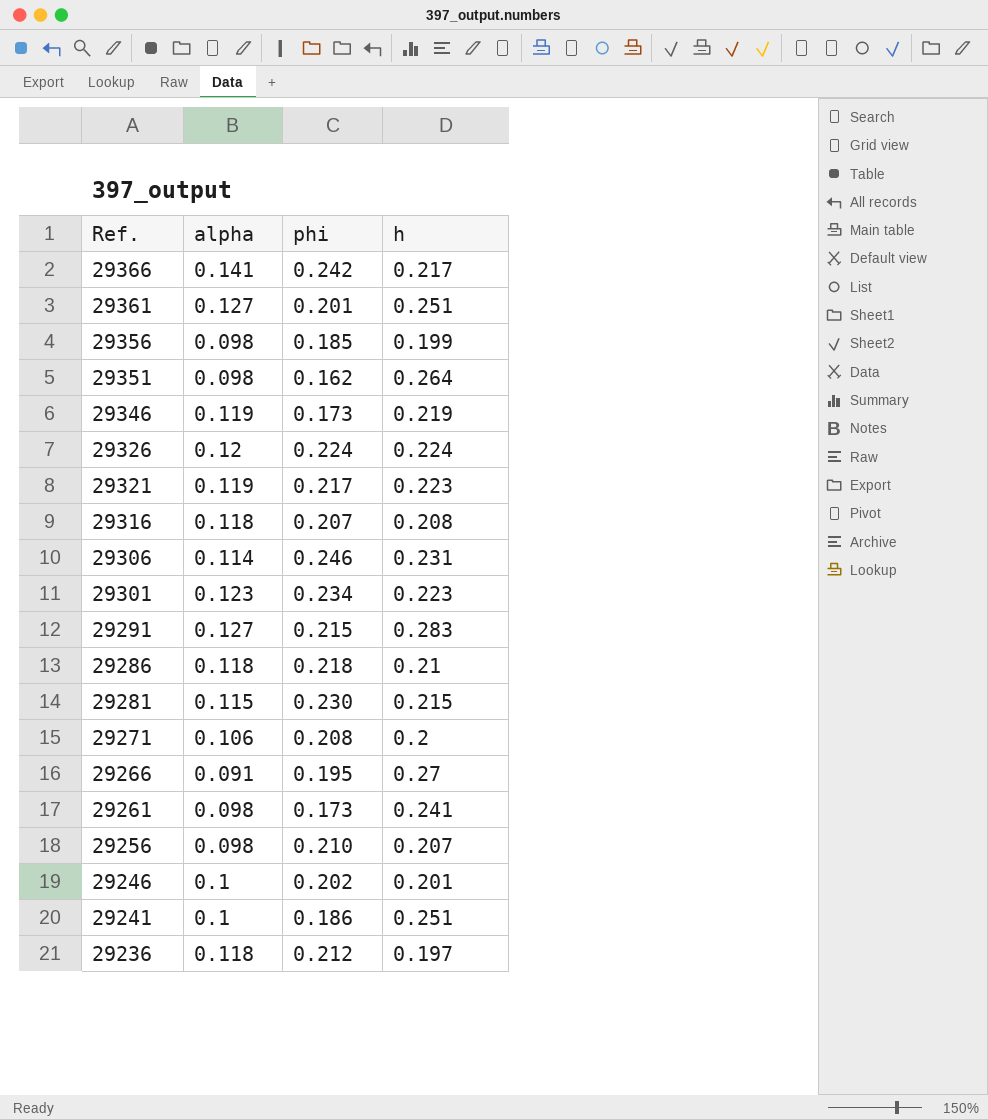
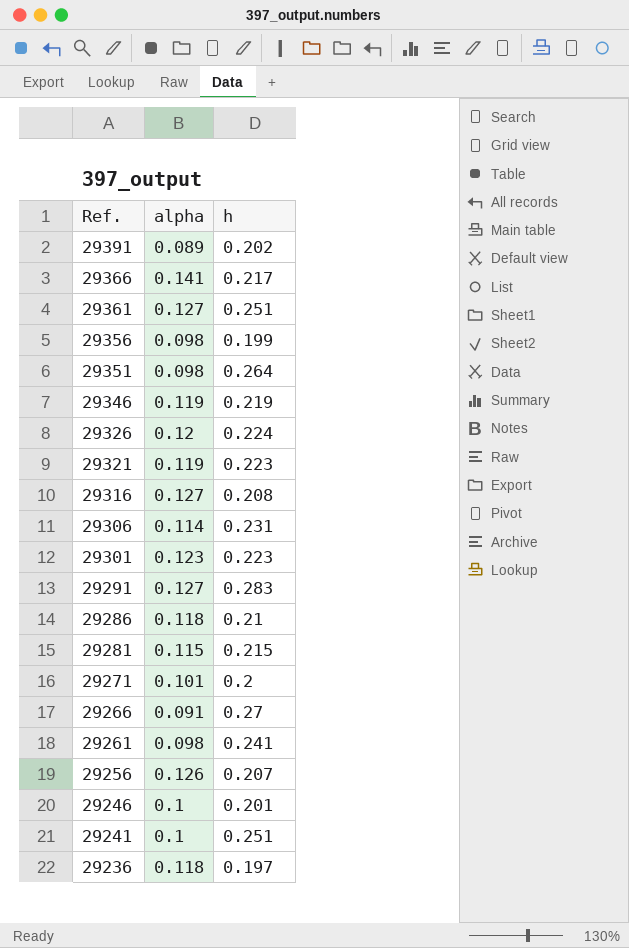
column phi | position: 3 -> none
row 29391: none -> 0.089 | 0.202
29316 | alpha: 0.118 -> 0.127
29271 | alpha: 0.106 -> 0.101
29256 | alpha: 0.098 -> 0.126

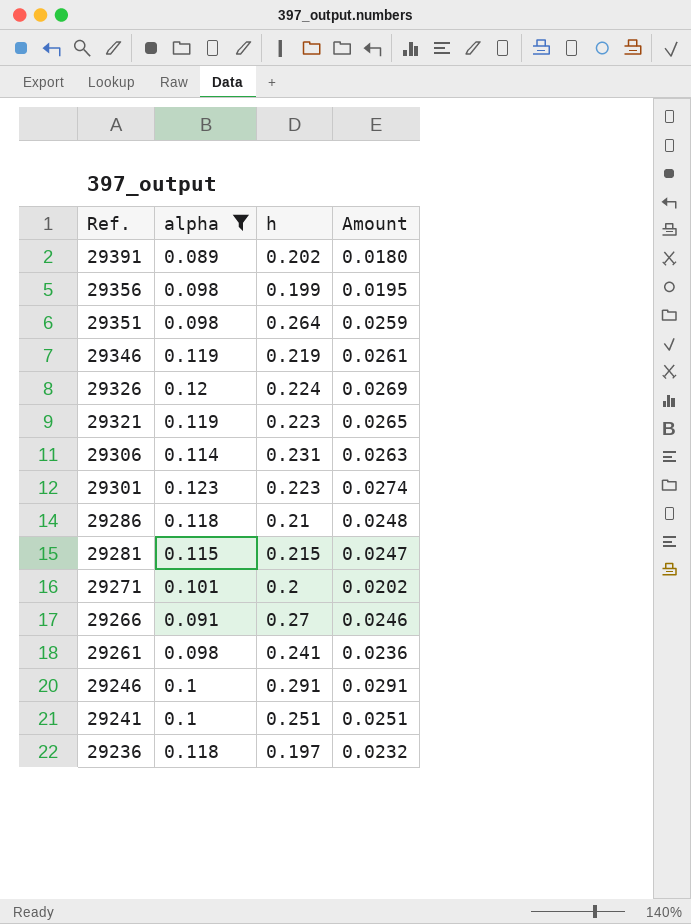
filter: none -> alpha <= 0.123
column Amount | formula: none -> [alpha] * [h]
29246 | h: 0.201 -> 0.291

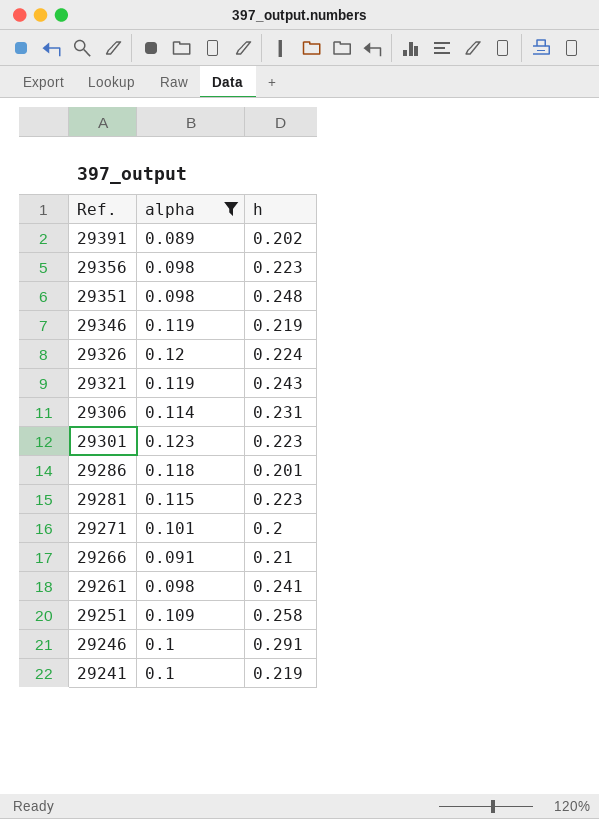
column Amount | formula: [alpha] * [h] -> none
row 29236: 0.118 | 0.197 | 0.0232 -> none
29356 | h: 0.199 -> 0.223
29351 | h: 0.264 -> 0.248
29321 | h: 0.223 -> 0.243
29286 | h: 0.21 -> 0.201
29281 | h: 0.215 -> 0.223
29266 | h: 0.27 -> 0.21
row 29251: none -> 0.109 | 0.258
29241 | h: 0.251 -> 0.219

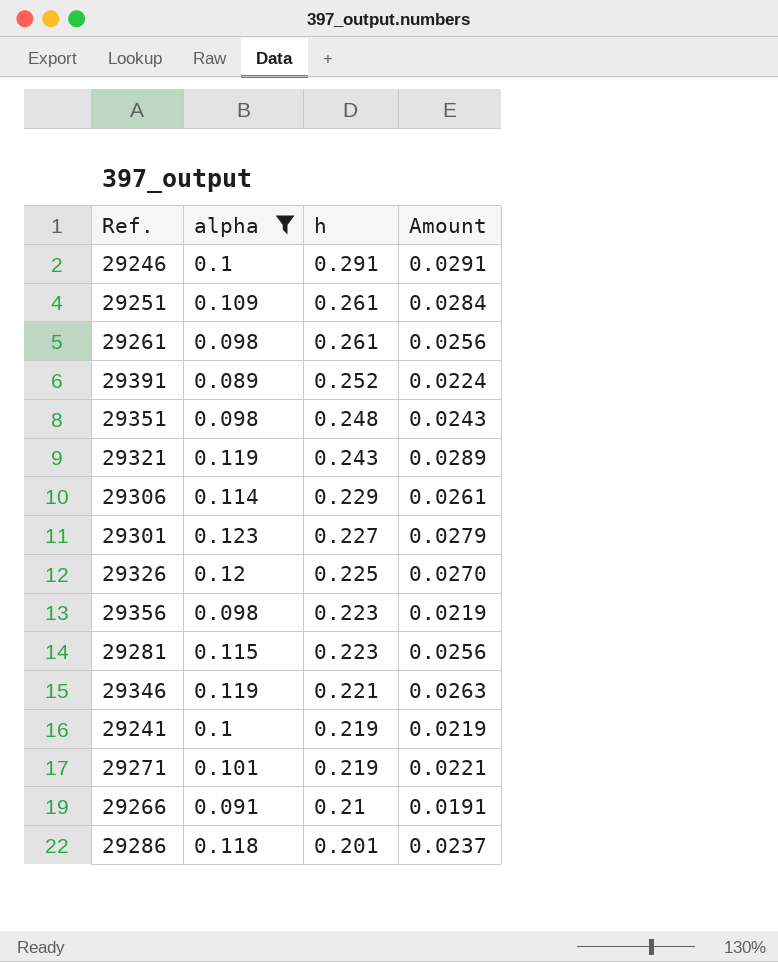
row order: Ref. descending -> h descending
column Amount | formula: none -> [alpha] * [h]
29251 | h: 0.258 -> 0.261
29261 | h: 0.241 -> 0.261
29391 | h: 0.202 -> 0.252
29306 | h: 0.231 -> 0.229
29301 | h: 0.223 -> 0.227
29326 | h: 0.224 -> 0.225
29346 | h: 0.219 -> 0.221
29271 | h: 0.2 -> 0.219

